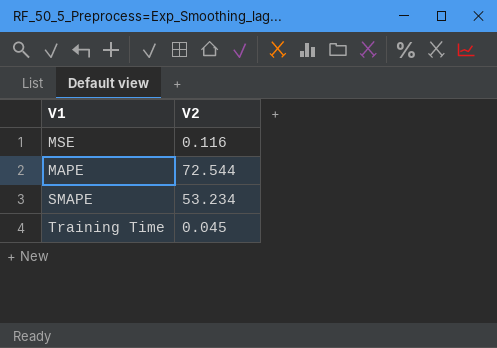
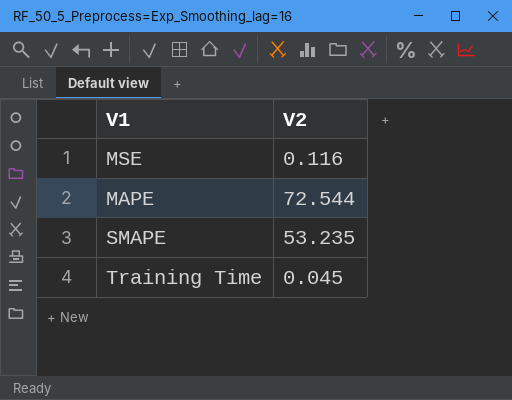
SMAPE | V2: 53.234 -> 53.235

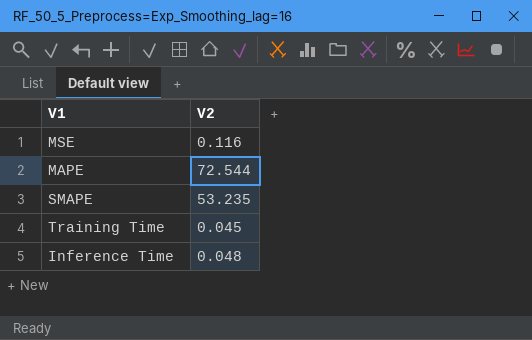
row Inference Time: none -> 0.048

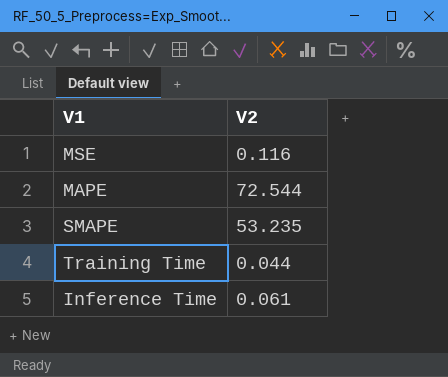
Training Time | V2: 0.045 -> 0.044
Inference Time | V2: 0.048 -> 0.061

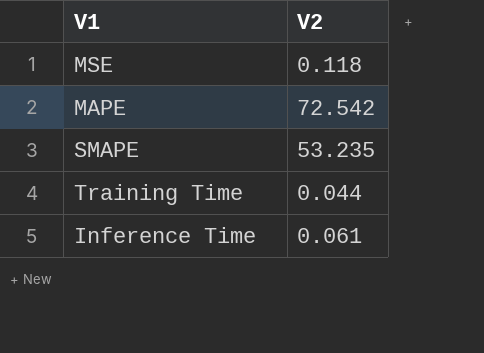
MSE | V2: 0.116 -> 0.118
MAPE | V2: 72.544 -> 72.542

